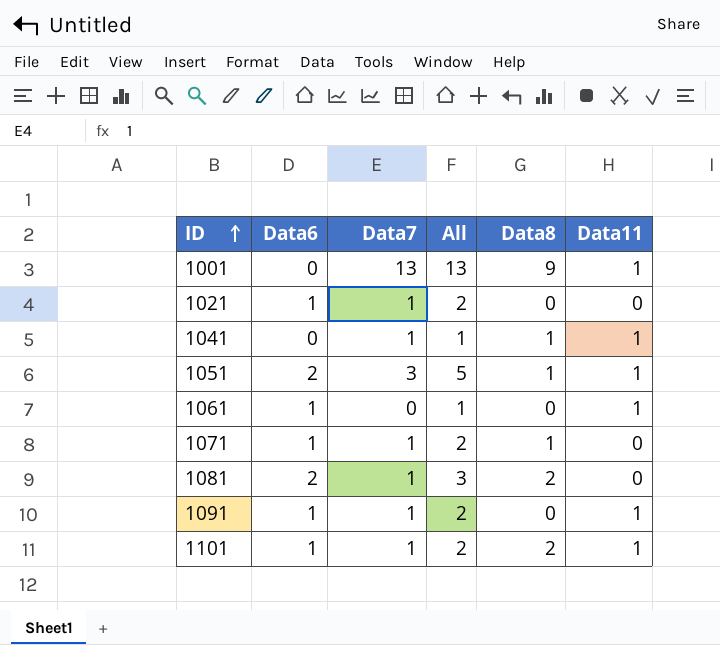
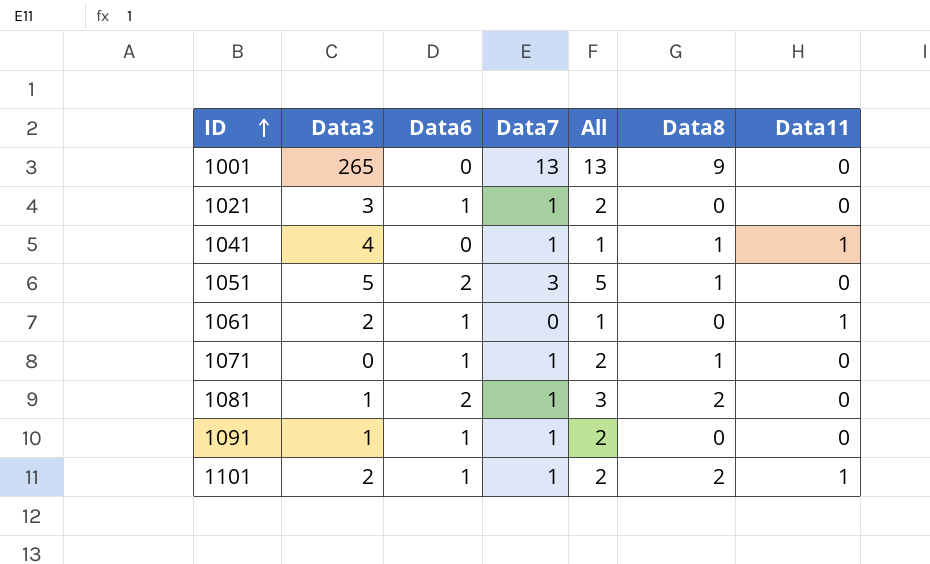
column Data3 | position: none -> 2
1001 | Data11: 1 -> 0
1051 | Data11: 1 -> 0
1091 | Data11: 1 -> 0

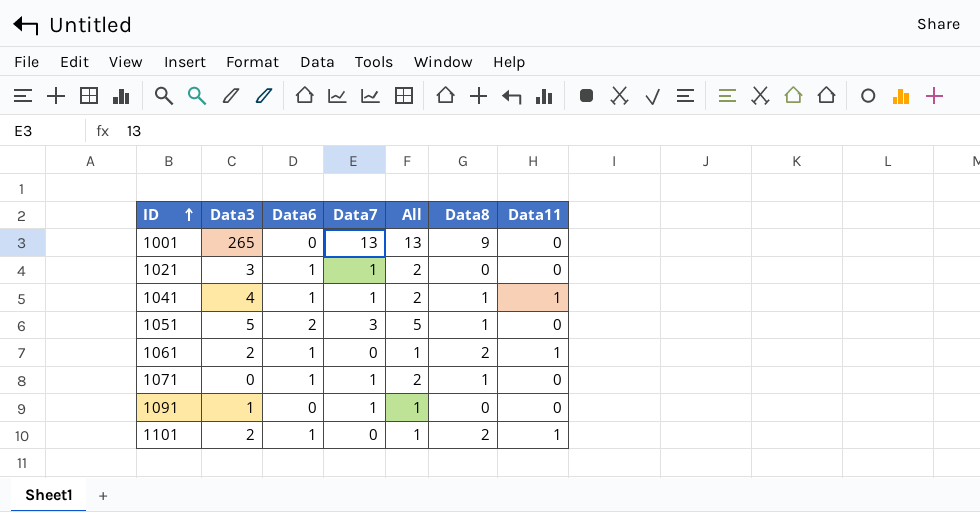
row 1081: 1 | 2 | 1 | 3 | 2 | 0 -> none
1041 | Data6: 0 -> 1
1041 | All: 1 -> 2
1061 | Data8: 0 -> 2
1091 | Data6: 1 -> 0
1091 | All: 2 -> 1
1101 | Data7: 1 -> 0
1101 | All: 2 -> 1

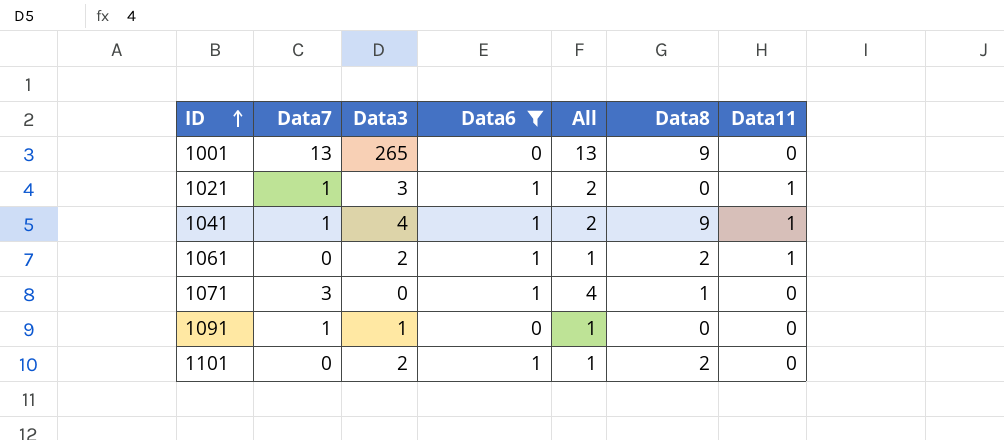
filter: none -> Data6 != 2
column Data7 | position: 4 -> 2
1021 | Data11: 0 -> 1
1041 | Data8: 1 -> 9
1071 | Data7: 1 -> 3
1071 | All: 2 -> 4
1101 | Data11: 1 -> 0

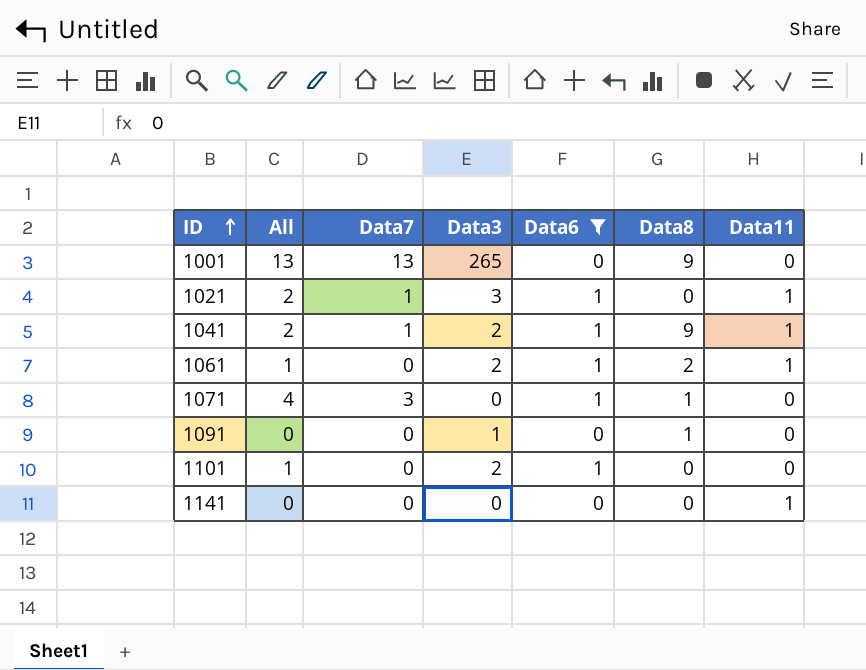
column All | position: 5 -> 2
1041 | Data3: 4 -> 2
1091 | All: 1 -> 0
1091 | Data7: 1 -> 0
1091 | Data8: 0 -> 1
1101 | Data8: 2 -> 0
row 1141: none -> 0 | 0 | 0 | 0 | 0 | 1

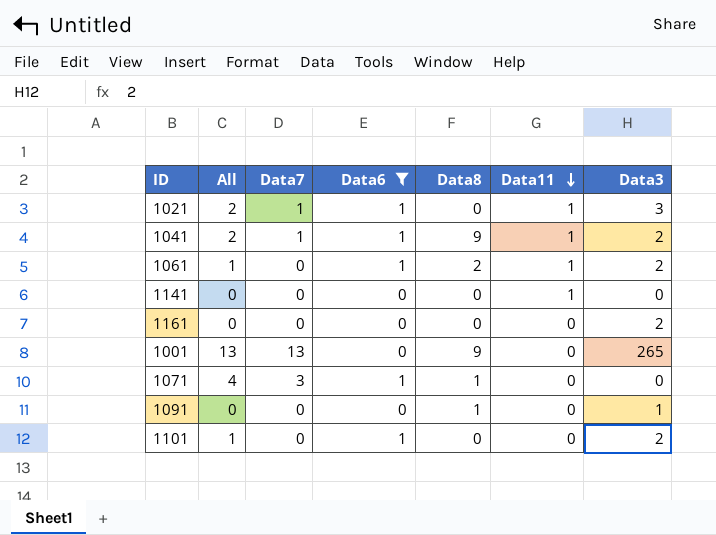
row order: ID ascending -> Data11 descending
column Data3 | position: 4 -> 7
row 1161: none -> 0 | 0 | 0 | 0 | 0 | 2

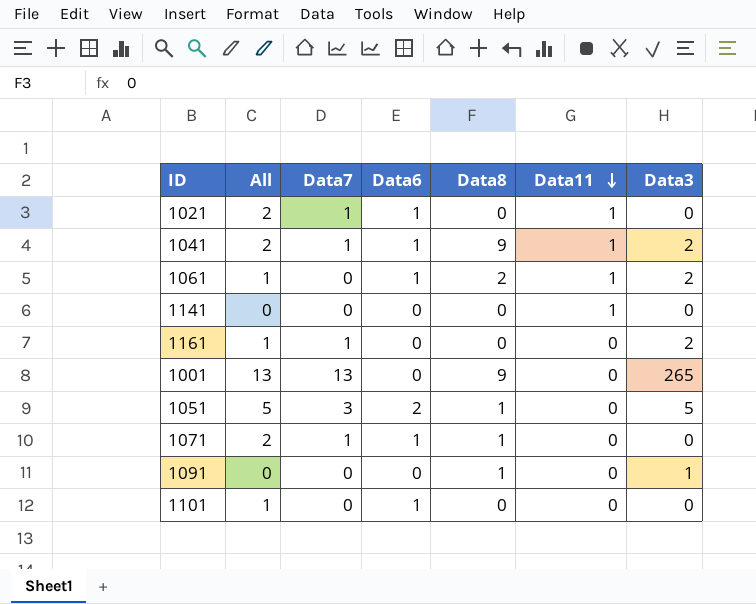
filter: Data6 != 2 -> none
1021 | Data3: 3 -> 0
1161 | All: 0 -> 1
1161 | Data7: 0 -> 1
1071 | All: 4 -> 2
1071 | Data7: 3 -> 1
1101 | Data3: 2 -> 0

